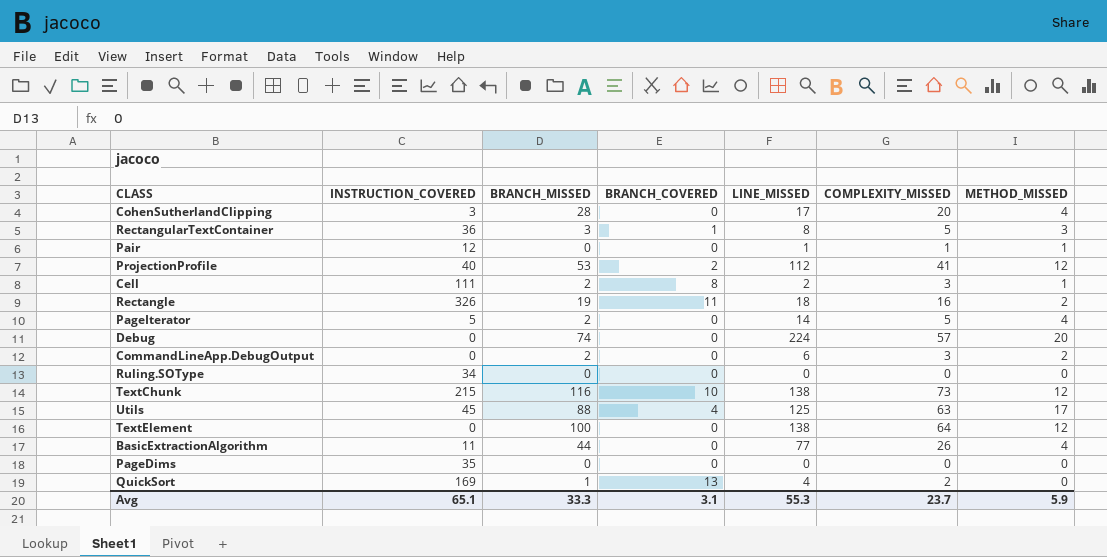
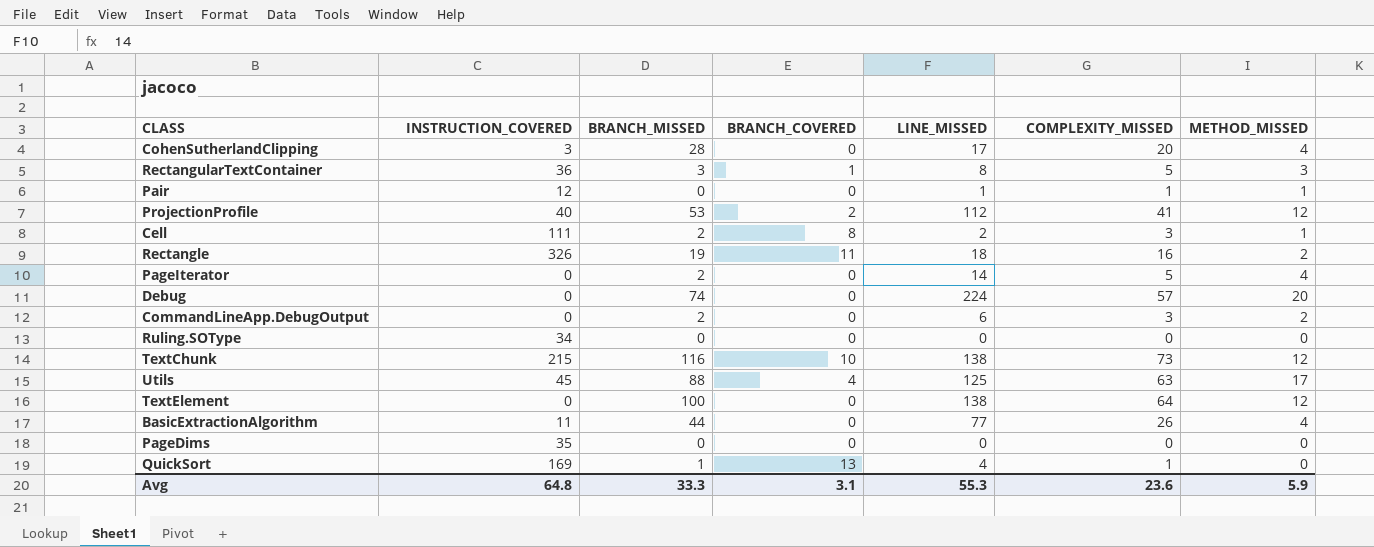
PageIterator | INSTRUCTION_COVERED: 5 -> 0
QuickSort | COMPLEXITY_MISSED: 2 -> 1
Avg | INSTRUCTION_COVERED: 65.1 -> 64.8
Avg | COMPLEXITY_MISSED: 23.7 -> 23.6

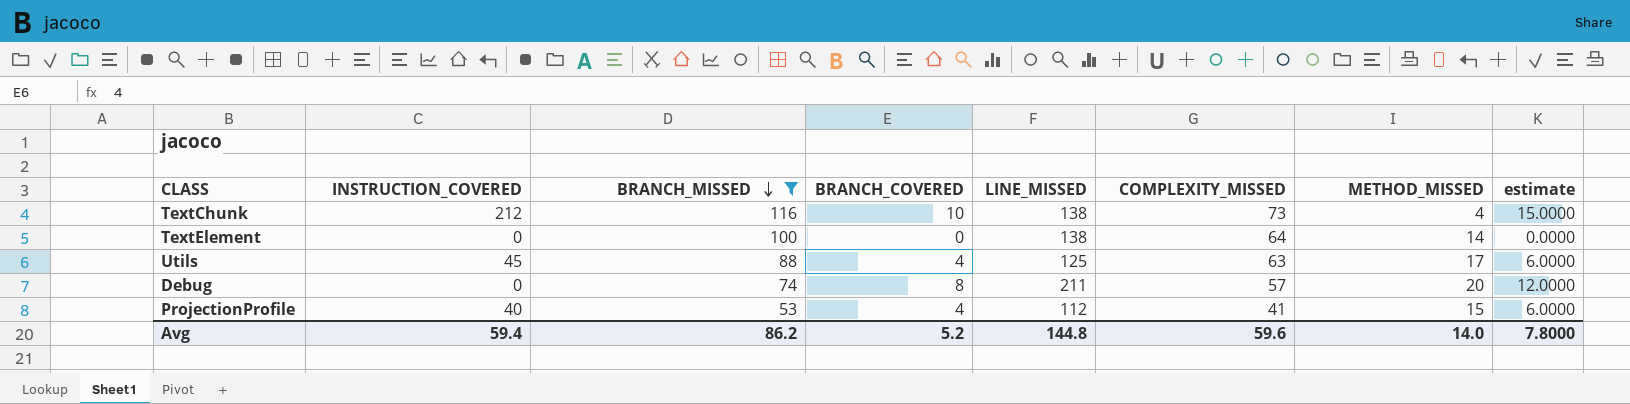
filter: none -> BRANCH_MISSED >= 53
row order: none -> BRANCH_MISSED descending
column estimate | formula: none -> [BRANCH_COVERED] * 1.5
TextChunk | INSTRUCTION_COVERED: 215 -> 212
TextChunk | METHOD_MISSED: 12 -> 4
TextElement | METHOD_MISSED: 12 -> 14
Debug | BRANCH_COVERED: 0 -> 8
Debug | LINE_MISSED: 224 -> 211
ProjectionProfile | BRANCH_COVERED: 2 -> 4
ProjectionProfile | METHOD_MISSED: 12 -> 15
Avg | INSTRUCTION_COVERED: 64.8 -> 59.4
Avg | BRANCH_MISSED: 33.3 -> 86.2
Avg | BRANCH_COVERED: 3.1 -> 5.2
Avg | LINE_MISSED: 55.3 -> 144.8
Avg | COMPLEXITY_MISSED: 23.6 -> 59.6
Avg | METHOD_MISSED: 5.9 -> 14.0

